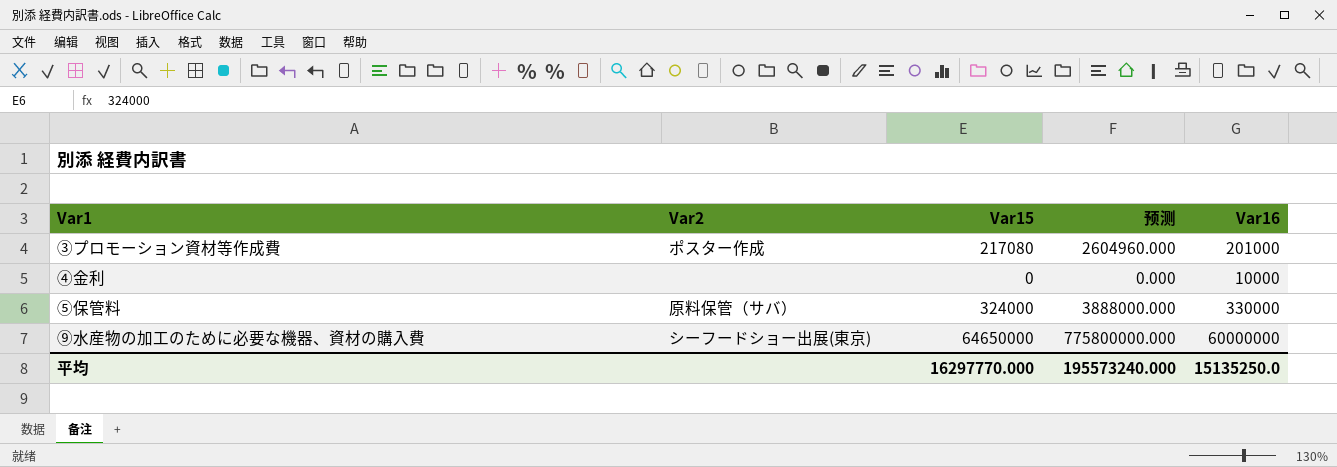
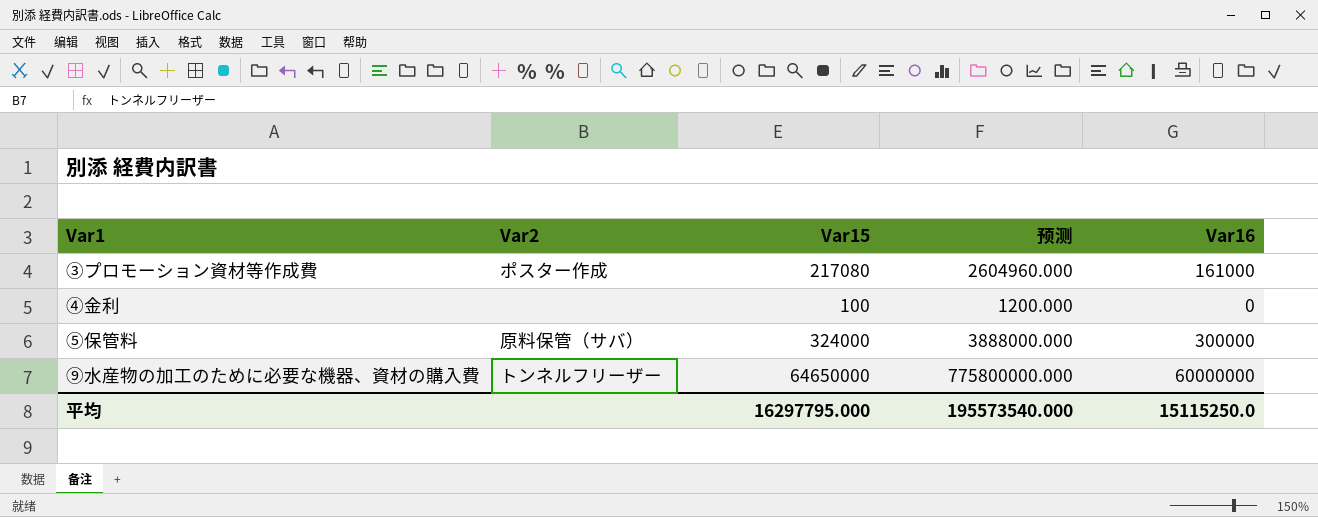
③プロモーション資材等作成費 | Var16: 201000 -> 161000
④金利 | Var15: 0 -> 100
④金利 | 预测: 0.000 -> 1200.000
④金利 | Var16: 10000 -> 0
⑤保管料 | Var16: 330000 -> 300000
⑨水産物の加工のために必要な機器、資材の購入費 | Var2: シーフードショー出展(東京) -> トンネルフリーザー
平均 | Var15: 16297770.000 -> 16297795.000
平均 | 预测: 195573240.000 -> 195573540.000
平均 | Var16: 15135250.0 -> 15115250.0

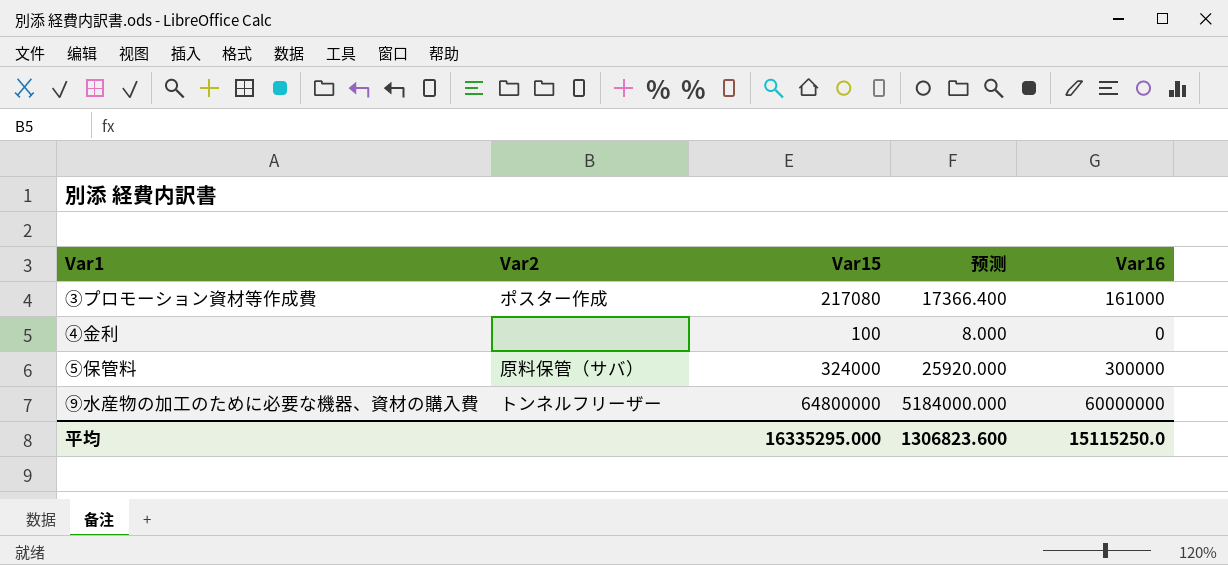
column 预测 | formula: [Var15] * 12 -> [Var15] * 0.08
⑨水産物の加工のために必要な機器、資材の購入費 | Var15: 64650000 -> 64800000
平均 | Var15: 16297795.000 -> 16335295.000
平均 | 预测: 195573540.000 -> 1306823.600

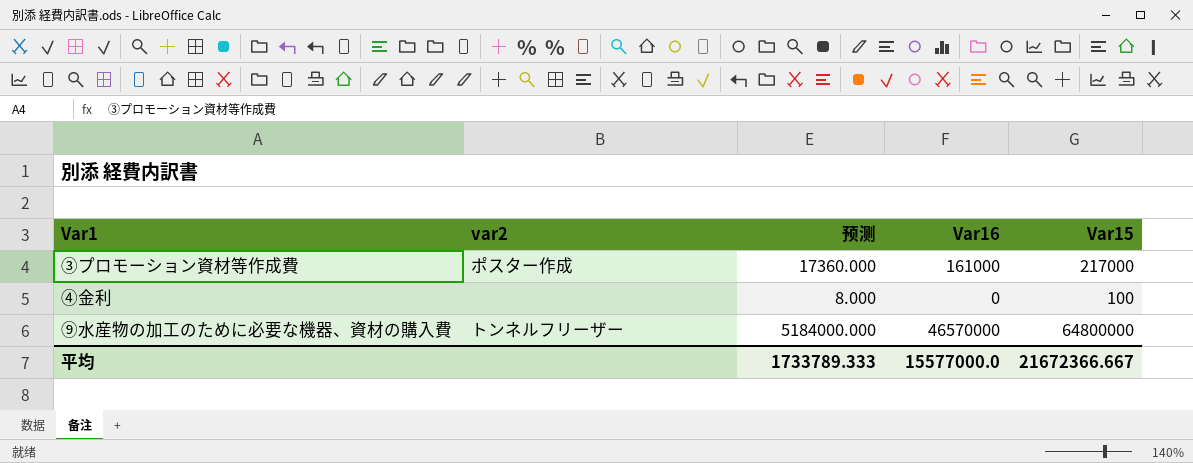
column name: Var2 -> var2
column Var15 | position: 3 -> 5
row ⑤保管料: 原料保管（サバ） | 324000 | 25920.000 | 300000 -> none
③プロモーション資材等作成費 | 预测: 17366.400 -> 17360.000
③プロモーション資材等作成費 | Var15: 217080 -> 217000
⑨水産物の加工のために必要な機器、資材の購入費 | Var16: 60000000 -> 46570000
平均 | 预测: 1306823.600 -> 1733789.333
平均 | Var16: 15115250.0 -> 15577000.0
平均 | Var15: 16335295.000 -> 21672366.667

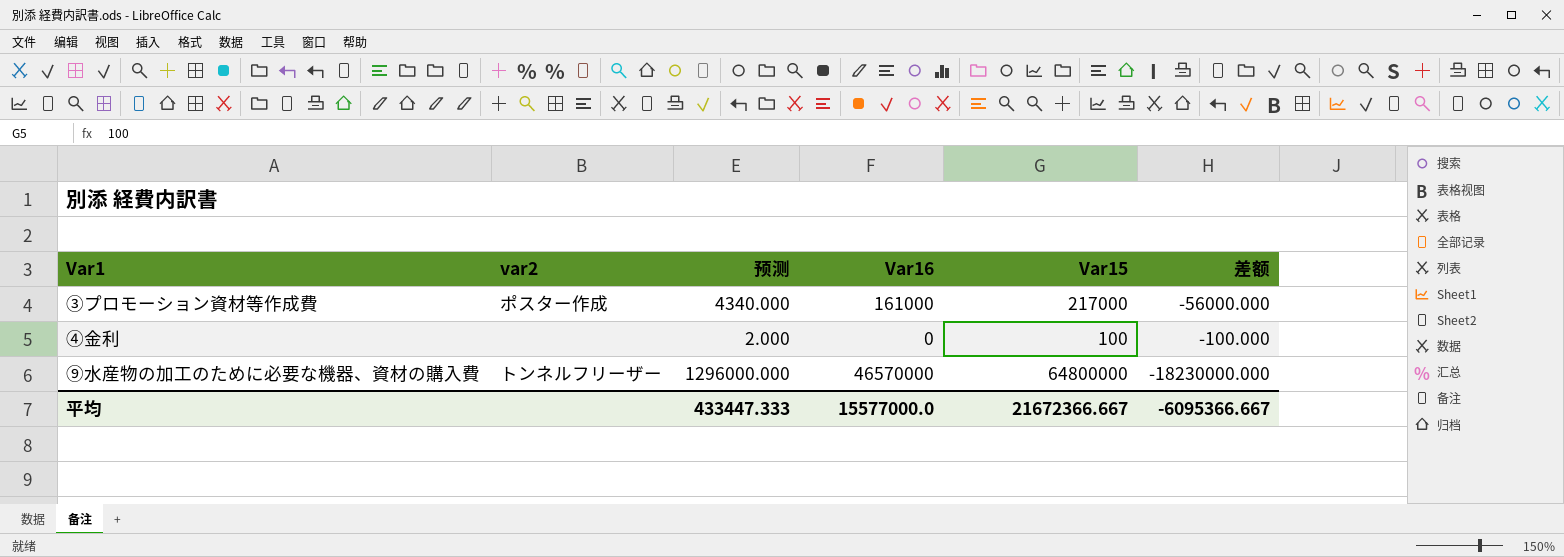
column 预测 | formula: [Var15] * 0.08 -> [Var15] * 0.02
column 差额 | formula: none -> [Var16] - [Var15]
平均 | 预测: 1733789.333 -> 433447.333

